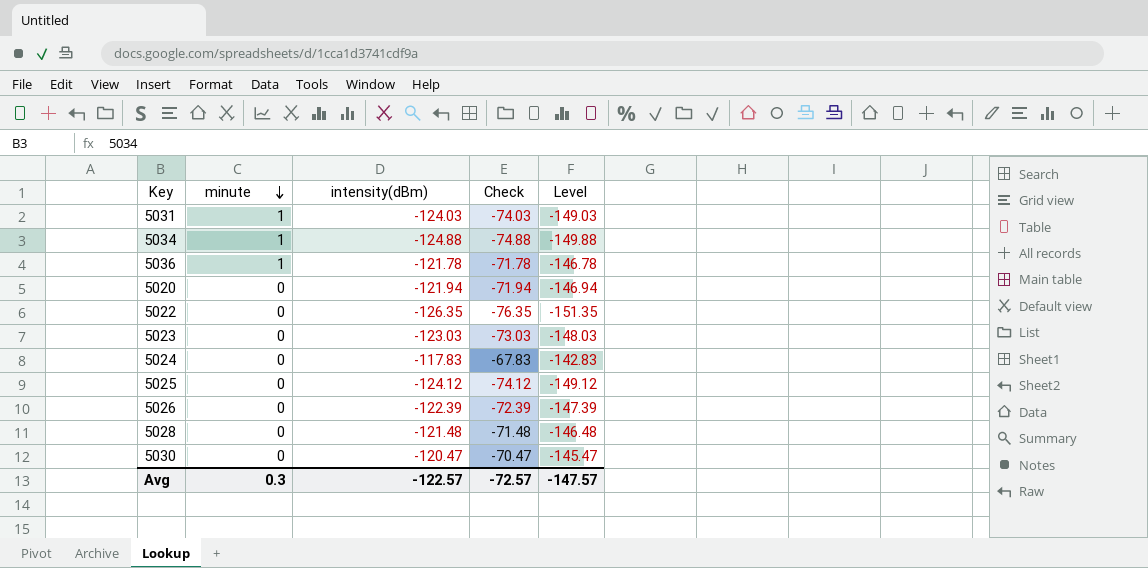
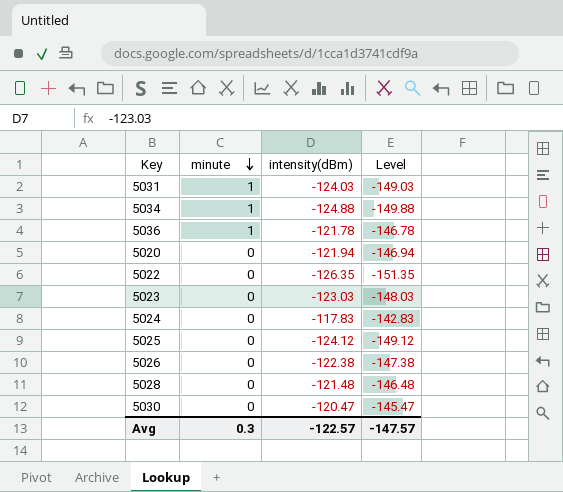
column Check | formula: [intensity(dBm)] + 50 -> none
5026 | intensity(dBm): -122.39 -> -122.38
5026 | Level: -147.39 -> -147.38

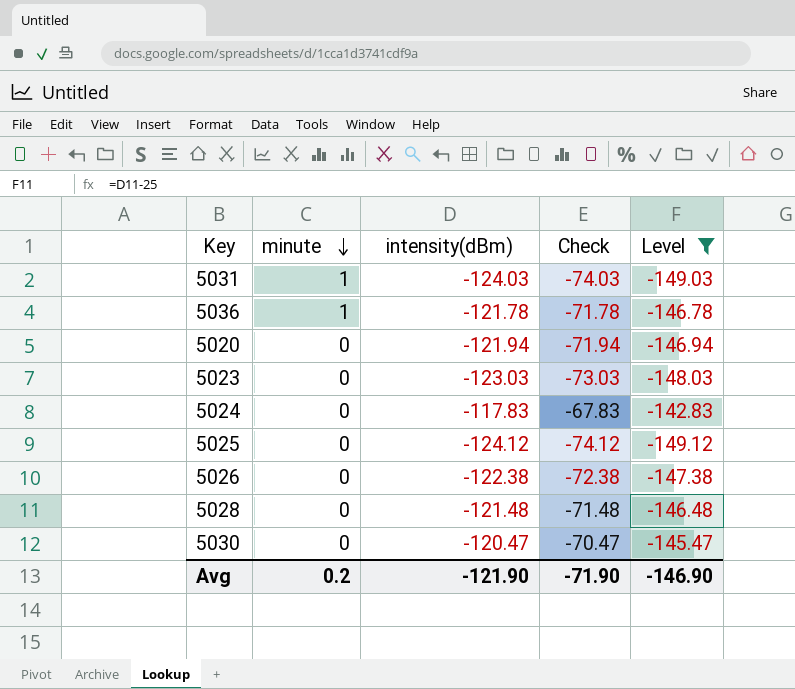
filter: none -> Level >= -149.12
column Check | formula: none -> [intensity(dBm)] + 50
Avg | minute: 0.3 -> 0.2
Avg | intensity(dBm): -122.57 -> -121.90
Avg | Level: -147.57 -> -146.90

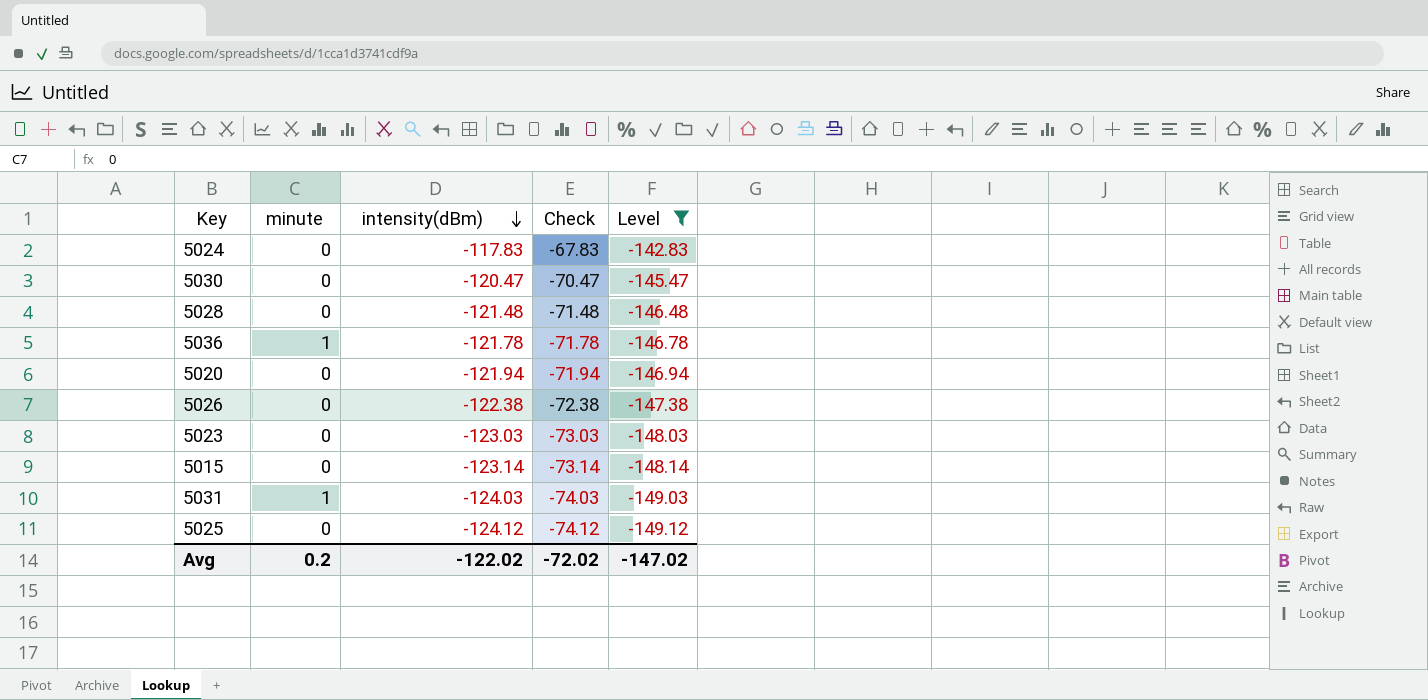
row order: minute descending -> intensity(dBm) descending
row 5015: none -> 0 | -123.14 | -73.14 | -148.14
Avg | intensity(dBm): -121.90 -> -122.02
Avg | Check: -71.90 -> -72.02
Avg | Level: -146.90 -> -147.02

